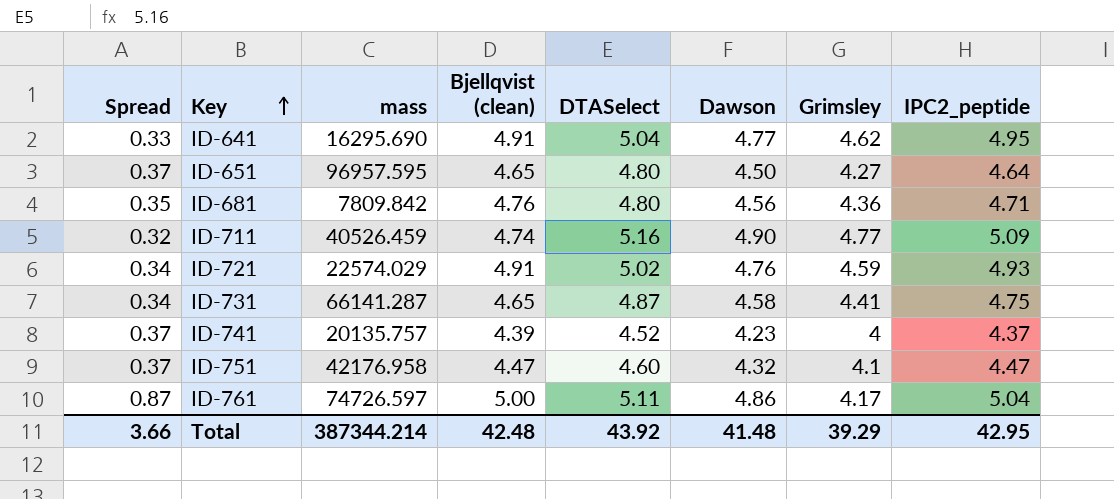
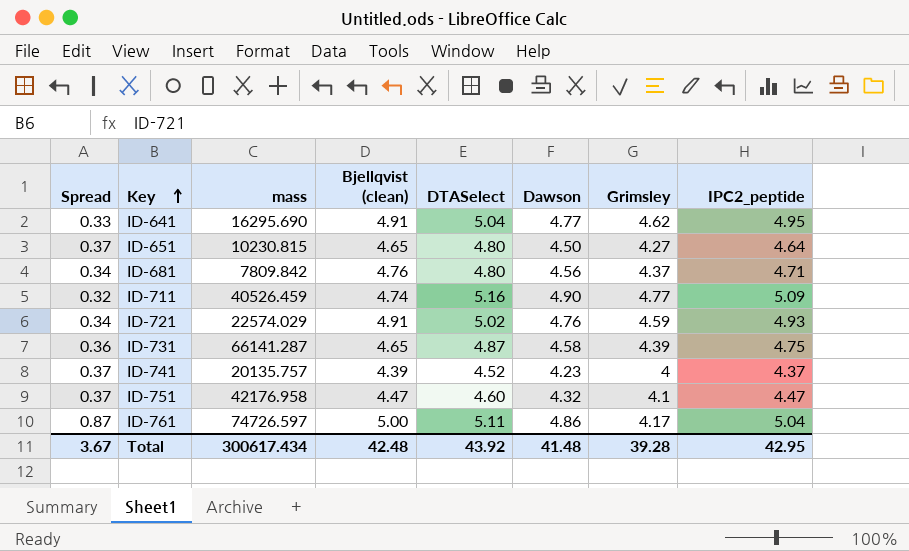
ID-651 | mass: 96957.595 -> 10230.815
ID-681 | Spread: 0.35 -> 0.34
ID-681 | Grimsley: 4.36 -> 4.37
ID-731 | Spread: 0.34 -> 0.36
ID-731 | Grimsley: 4.41 -> 4.39
Total | Spread: 3.66 -> 3.67
Total | mass: 387344.214 -> 300617.434
Total | Grimsley: 39.29 -> 39.28

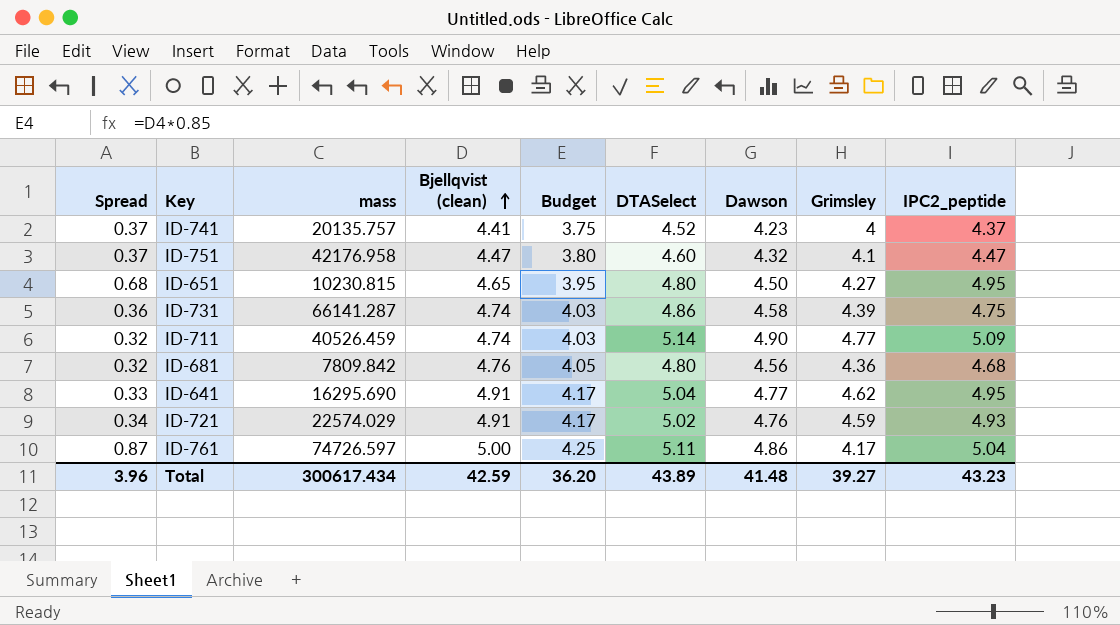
row order: Key ascending -> Bjellqvist (clean) ascending
column Budget | formula: none -> [Bjellqvist (clean)] * 0.85
ID-741 | Bjellqvist (clean): 4.39 -> 4.41
ID-651 | Spread: 0.37 -> 0.68
ID-651 | IPC2_peptide: 4.64 -> 4.95
ID-731 | Bjellqvist (clean): 4.65 -> 4.74
ID-731 | DTASelect: 4.87 -> 4.86
ID-711 | DTASelect: 5.16 -> 5.14
ID-681 | Spread: 0.34 -> 0.32
ID-681 | Grimsley: 4.37 -> 4.36
ID-681 | IPC2_peptide: 4.71 -> 4.68
Total | Spread: 3.67 -> 3.96
Total | Bjellqvist (clean): 42.48 -> 42.59
Total | DTASelect: 43.92 -> 43.89
Total | Grimsley: 39.28 -> 39.27
Total | IPC2_peptide: 42.95 -> 43.23

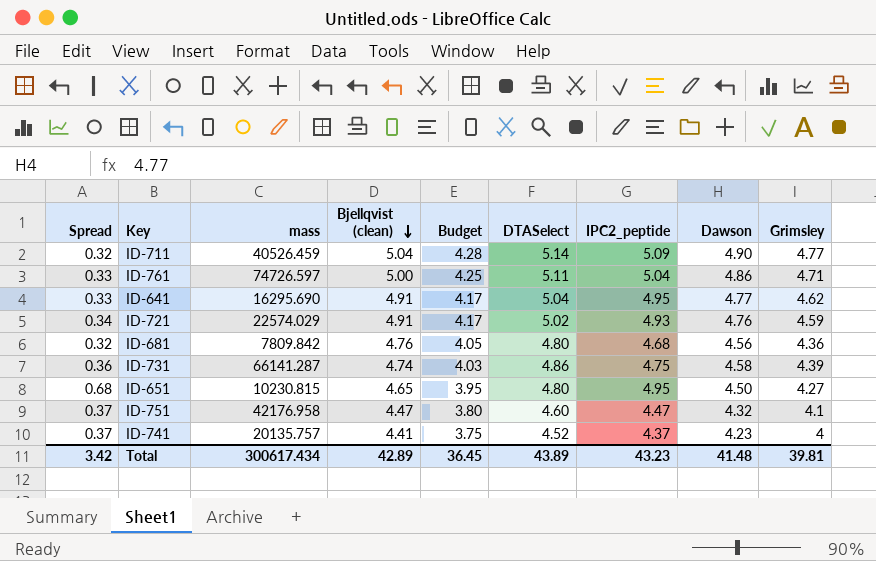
row order: Bjellqvist (clean) ascending -> Bjellqvist (clean) descending
column IPC2_peptide | position: 9 -> 7
ID-711 | Bjellqvist (clean): 4.74 -> 5.04
ID-711 | Budget: 4.03 -> 4.28
ID-761 | Spread: 0.87 -> 0.33
ID-761 | Grimsley: 4.17 -> 4.71
Total | Spread: 3.96 -> 3.42
Total | Bjellqvist (clean): 42.59 -> 42.89
Total | Budget: 36.20 -> 36.45
Total | Grimsley: 39.27 -> 39.81

